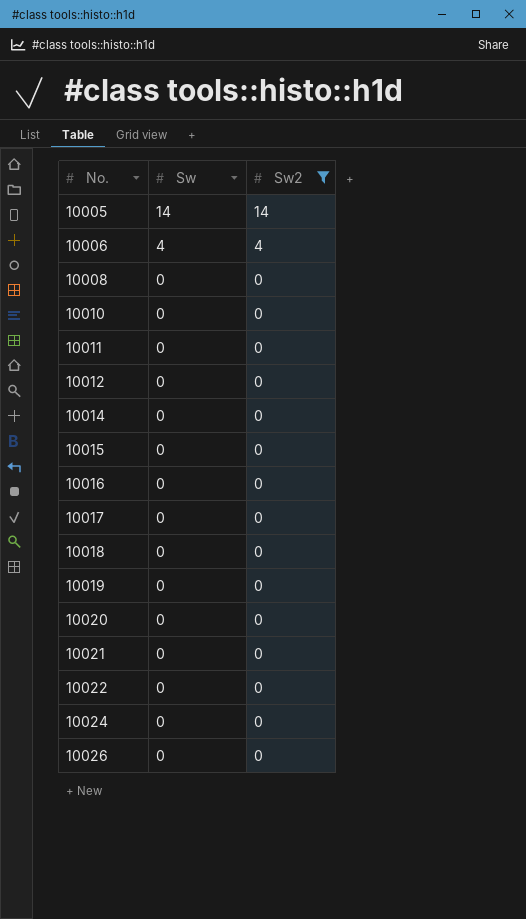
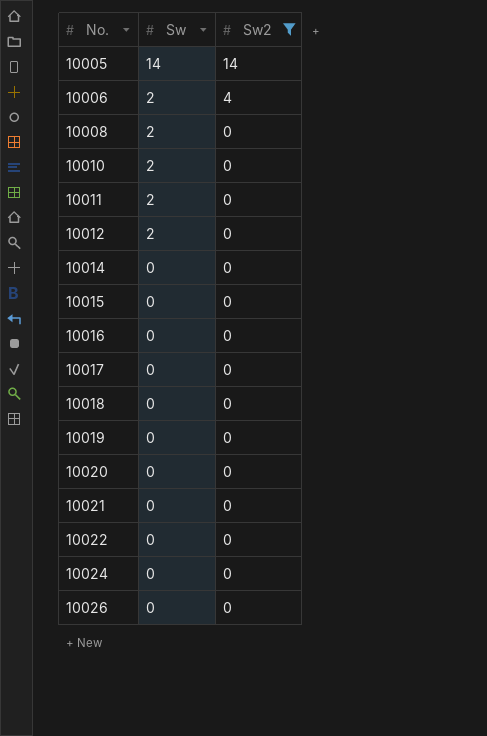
10006 | Sw: 4 -> 2
10008 | Sw: 0 -> 2
10010 | Sw: 0 -> 2
10011 | Sw: 0 -> 2
10012 | Sw: 0 -> 2

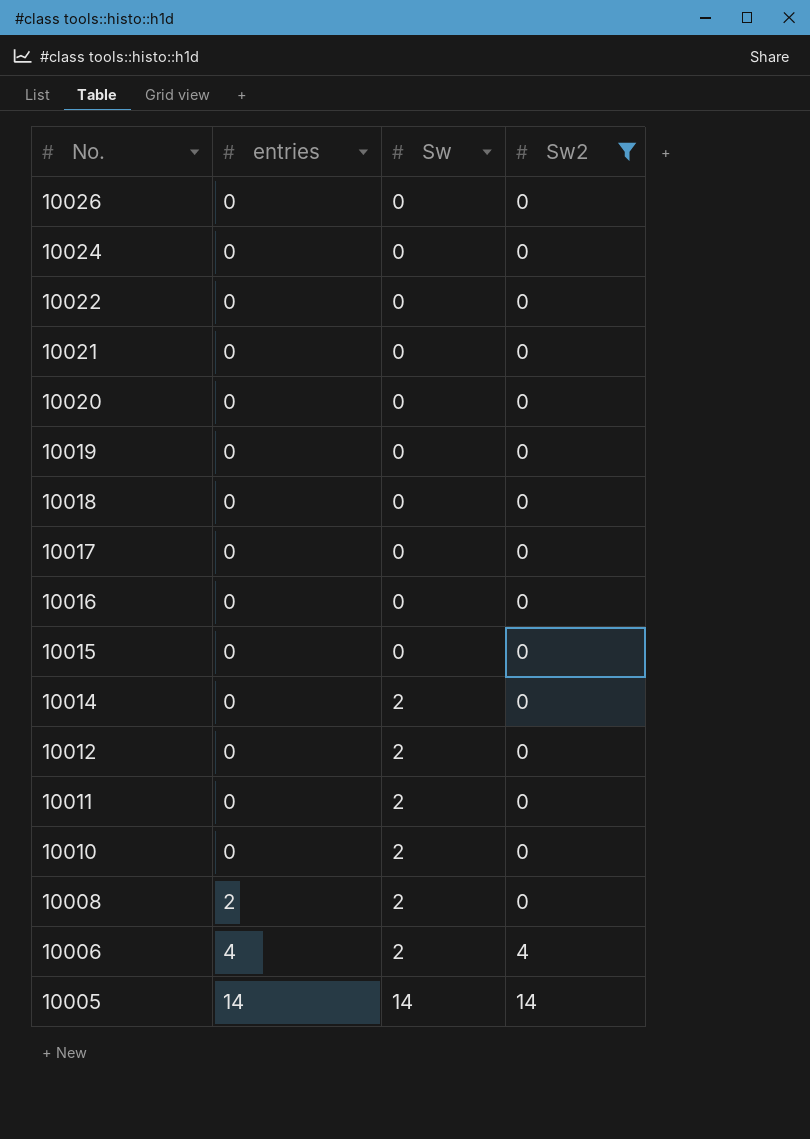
row order: No. ascending -> No. descending
column entries | position: none -> 2
10014 | Sw: 0 -> 2

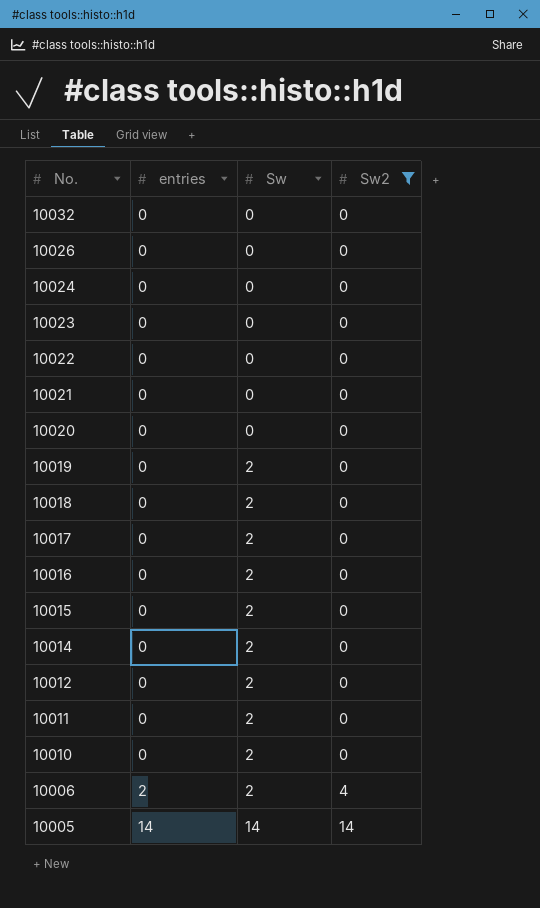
row 10008: 2 | 2 | 0 -> none
row 10032: none -> 0 | 0 | 0
row 10023: none -> 0 | 0 | 0
10019 | Sw: 0 -> 2
10018 | Sw: 0 -> 2
10017 | Sw: 0 -> 2
10016 | Sw: 0 -> 2
10015 | Sw: 0 -> 2
10006 | entries: 4 -> 2

